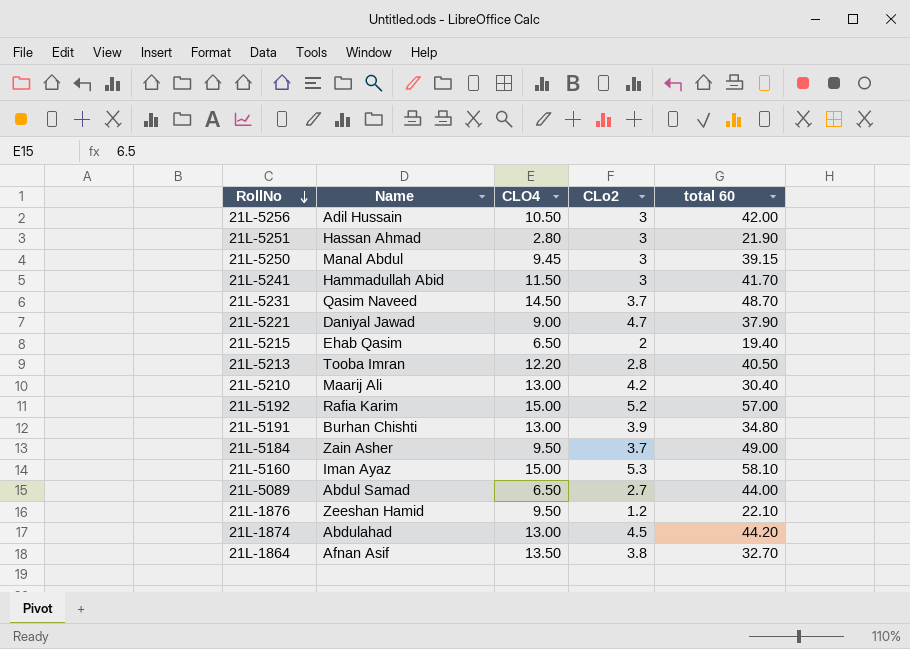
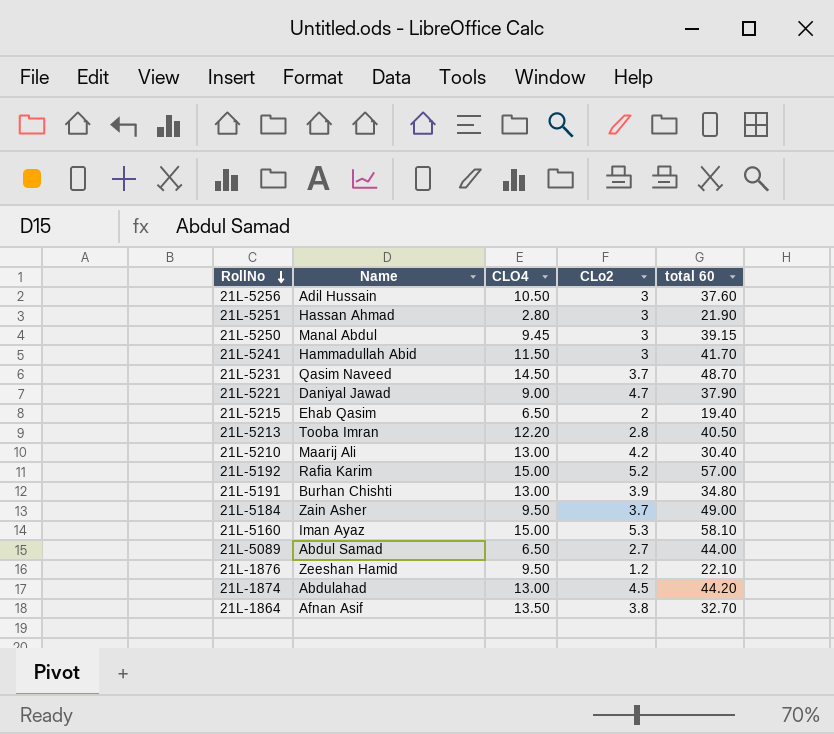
21L-5256 | total 60: 42.00 -> 37.60

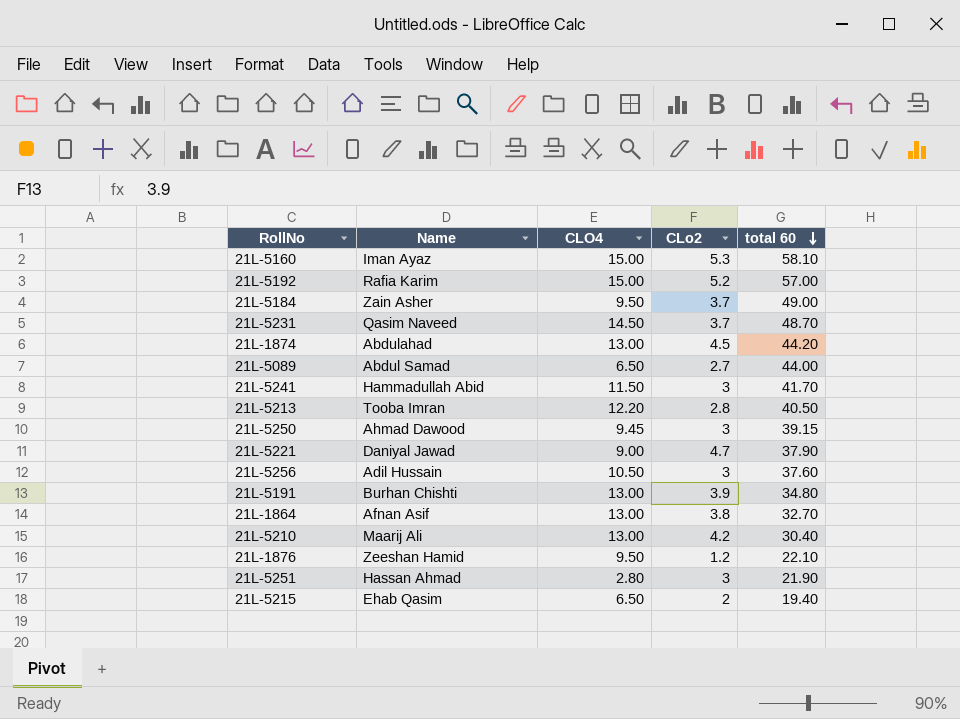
row order: RollNo descending -> total 60 descending
21L-5250 | Name: Manal Abdul -> Ahmad Dawood
21L-1864 | CLO4: 13.50 -> 13.00

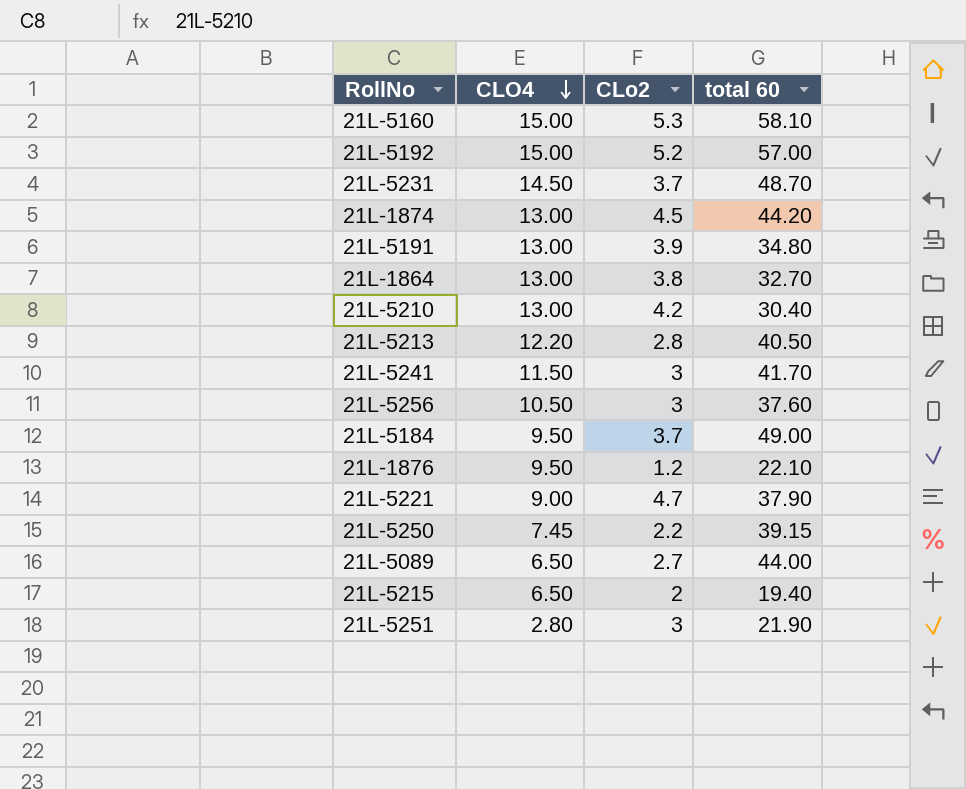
row order: total 60 descending -> CLO4 descending
column Name | position: 2 -> none
21L-5250 | CLO4: 9.45 -> 7.45
21L-5250 | CLo2: 3 -> 2.2

